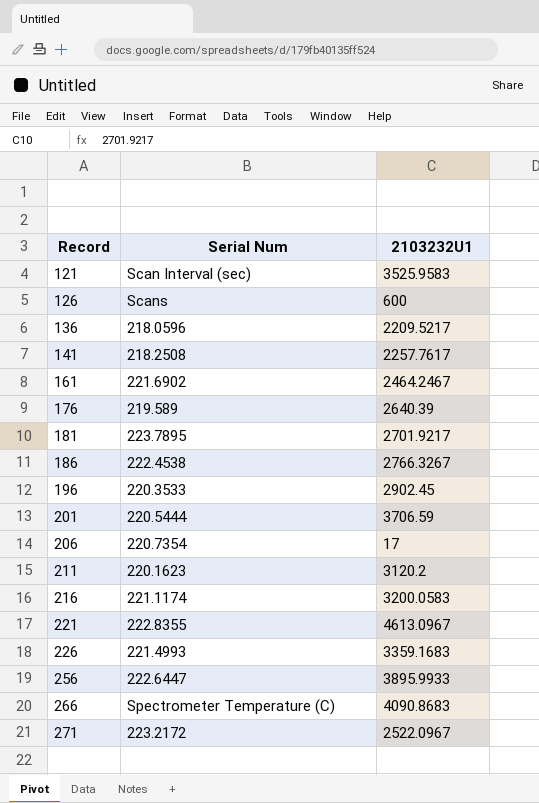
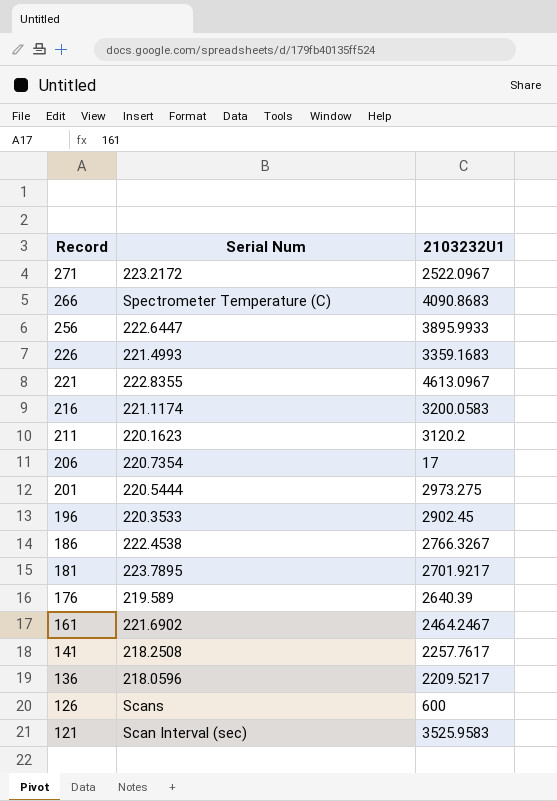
row order: Record ascending -> Record descending
201 | 2103232U1: 3706.59 -> 2973.275

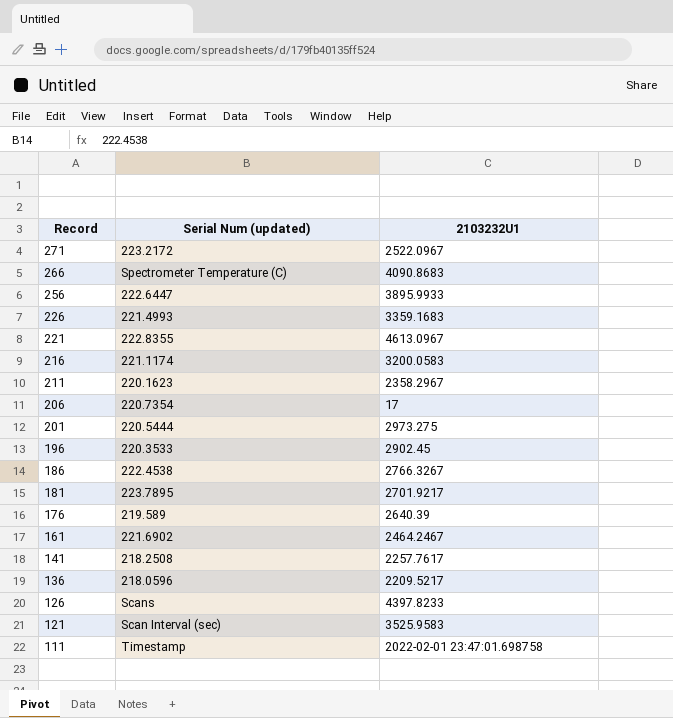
column name: Serial Num -> Serial Num (updated)
211 | 2103232U1: 3120.2 -> 2358.2967
126 | 2103232U1: 600 -> 4397.8233
row 111: none -> Timestamp | 2022-02-01 23:47:01.698758

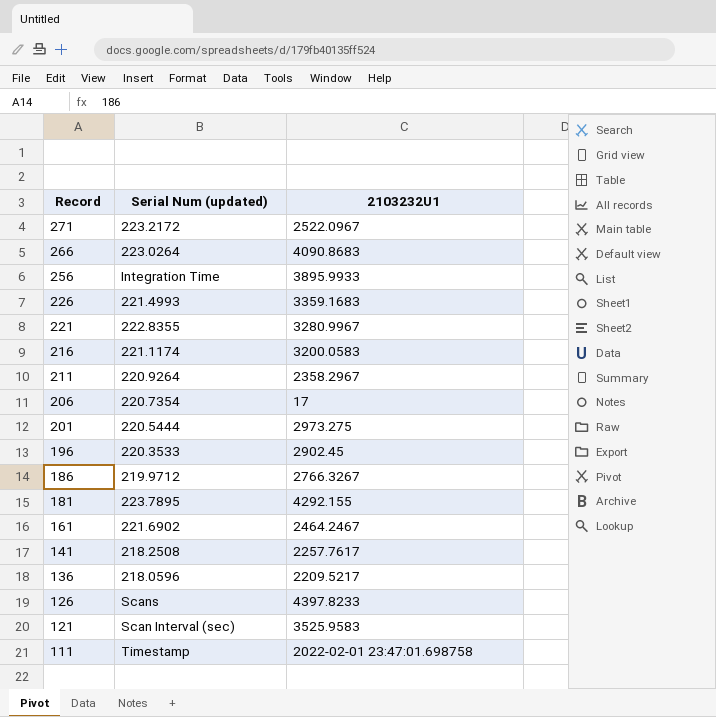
row 176: 219.589 | 2640.39 -> none
266 | Serial Num (updated): Spectrometer Temperature (C) -> 223.0264
256 | Serial Num (updated): 222.6447 -> Integration Time
221 | 2103232U1: 4613.0967 -> 3280.9967
211 | Serial Num (updated): 220.1623 -> 220.9264
186 | Serial Num (updated): 222.4538 -> 219.9712
181 | 2103232U1: 2701.9217 -> 4292.155

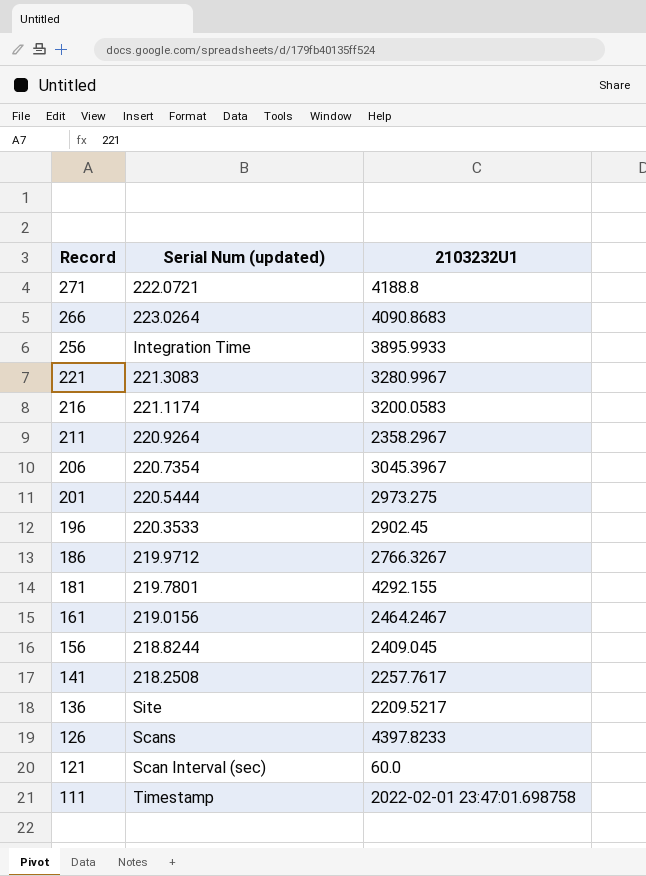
row 226: 221.4993 | 3359.1683 -> none
271 | Serial Num (updated): 223.2172 -> 222.0721
271 | 2103232U1: 2522.0967 -> 4188.8
221 | Serial Num (updated): 222.8355 -> 221.3083
206 | 2103232U1: 17 -> 3045.3967
181 | Serial Num (updated): 223.7895 -> 219.7801
161 | Serial Num (updated): 221.6902 -> 219.0156
row 156: none -> 218.8244 | 2409.045
136 | Serial Num (updated): 218.0596 -> Site
121 | 2103232U1: 3525.9583 -> 60.0

